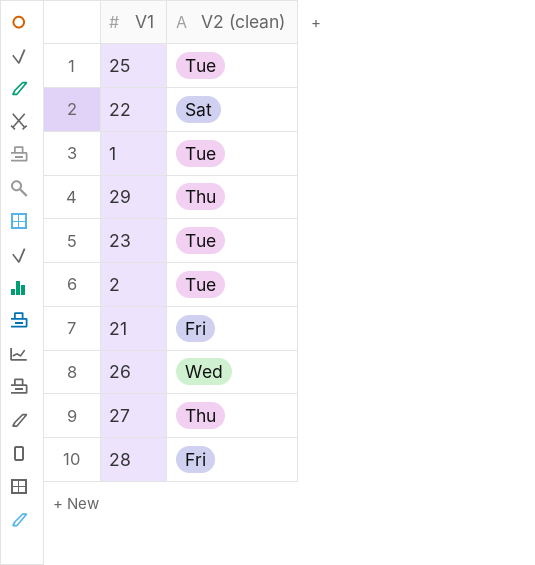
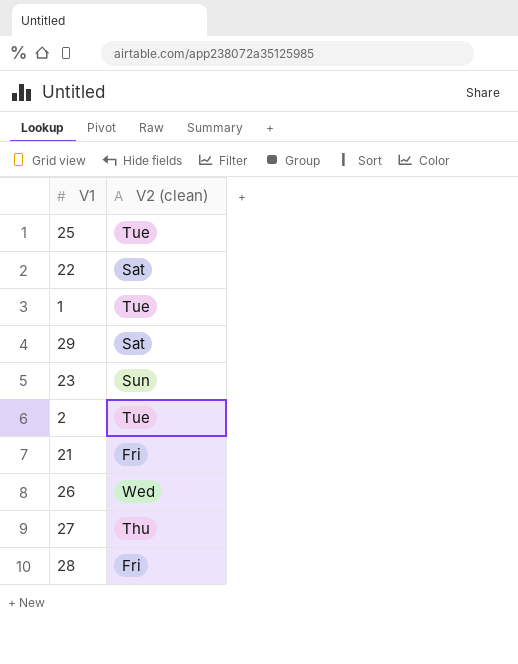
29 | V2 (clean): Thu -> Sat
23 | V2 (clean): Tue -> Sun

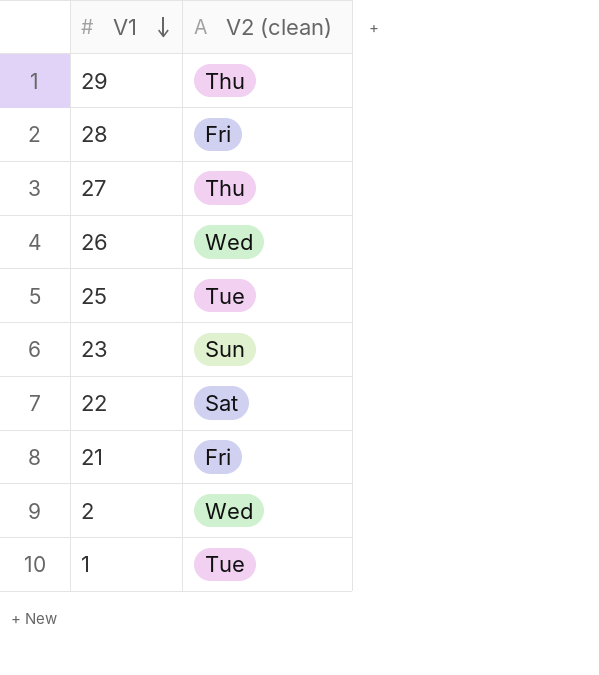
row order: none -> V1 descending
29 | V2 (clean): Sat -> Thu
2 | V2 (clean): Tue -> Wed

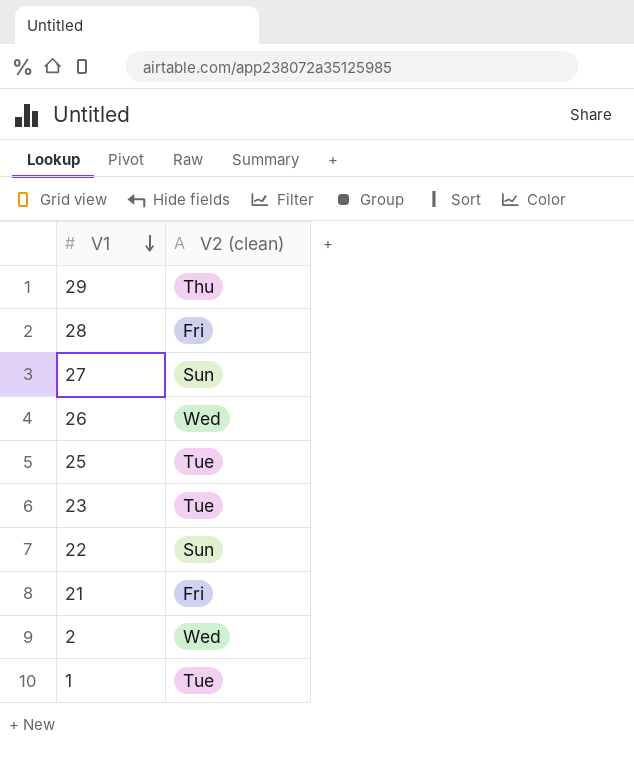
27 | V2 (clean): Thu -> Sun
23 | V2 (clean): Sun -> Tue
22 | V2 (clean): Sat -> Sun

